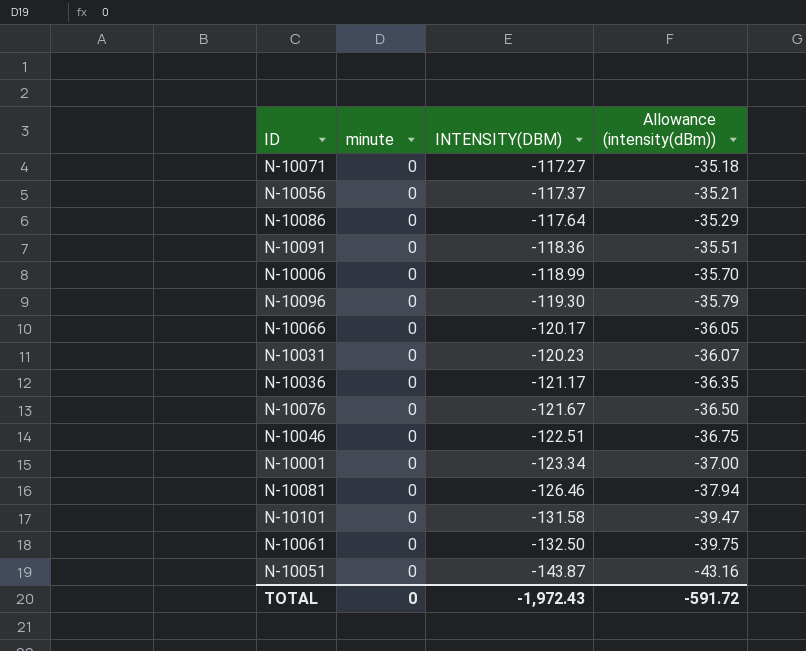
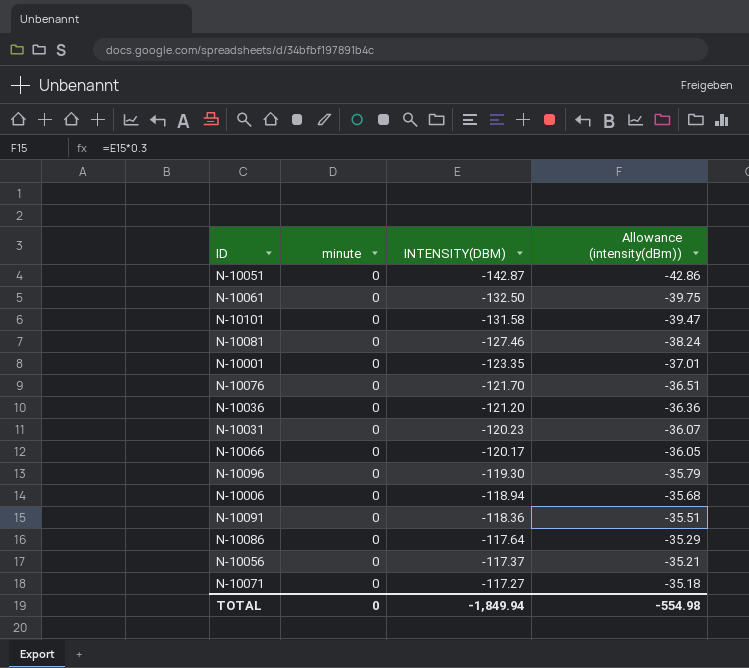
row order: INTENSITY(DBM) descending -> INTENSITY(DBM) ascending
row N-10046: 0 | -122.51 | -36.75 -> none
N-10051 | INTENSITY(DBM): -143.87 -> -142.87
N-10051 | Allowance (intensity(dBm)): -43.16 -> -42.86
N-10081 | INTENSITY(DBM): -126.46 -> -127.46
N-10081 | Allowance (intensity(dBm)): -37.94 -> -38.24
N-10001 | INTENSITY(DBM): -123.34 -> -123.35
N-10001 | Allowance (intensity(dBm)): -37.00 -> -37.01
N-10076 | INTENSITY(DBM): -121.67 -> -121.70
N-10076 | Allowance (intensity(dBm)): -36.50 -> -36.51
N-10036 | INTENSITY(DBM): -121.17 -> -121.20
N-10036 | Allowance (intensity(dBm)): -36.35 -> -36.36
N-10006 | INTENSITY(DBM): -118.99 -> -118.94
N-10006 | Allowance (intensity(dBm)): -35.70 -> -35.68
TOTAL | INTENSITY(DBM): -1,972.43 -> -1,849.94
TOTAL | Allowance (intensity(dBm)): -591.72 -> -554.98

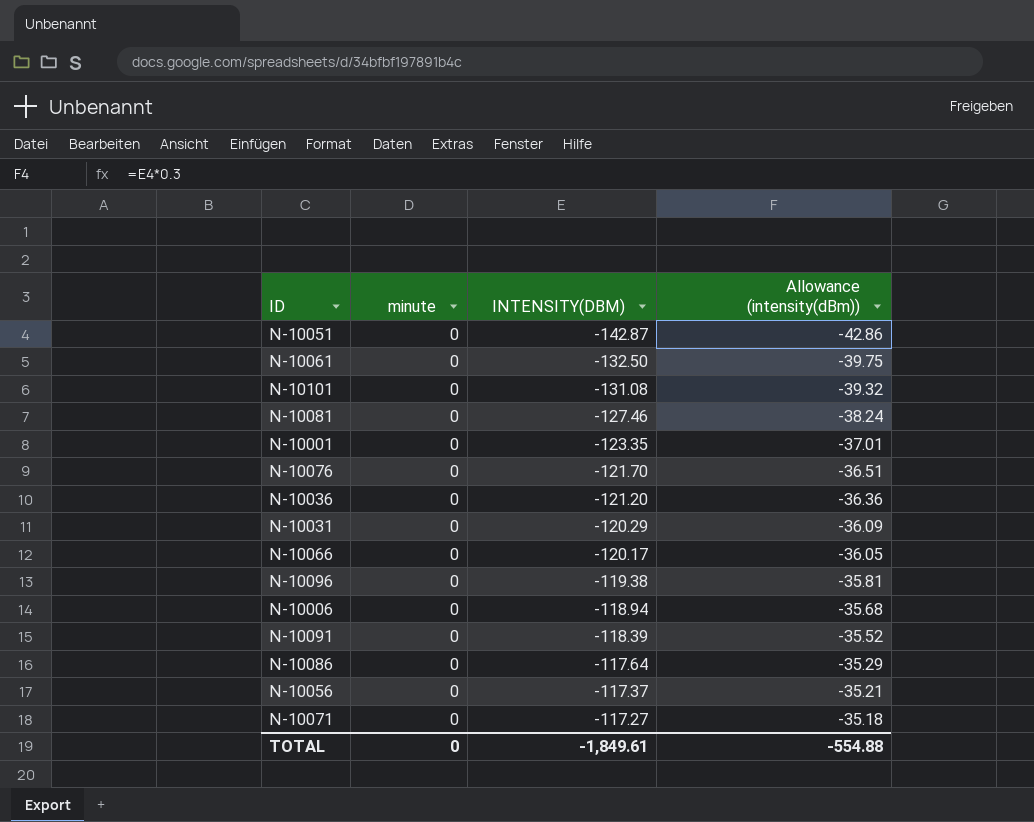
N-10101 | INTENSITY(DBM): -131.58 -> -131.08
N-10101 | Allowance (intensity(dBm)): -39.47 -> -39.32
N-10031 | INTENSITY(DBM): -120.23 -> -120.29
N-10031 | Allowance (intensity(dBm)): -36.07 -> -36.09
N-10096 | INTENSITY(DBM): -119.30 -> -119.38
N-10096 | Allowance (intensity(dBm)): -35.79 -> -35.81
N-10091 | INTENSITY(DBM): -118.36 -> -118.39
N-10091 | Allowance (intensity(dBm)): -35.51 -> -35.52
TOTAL | INTENSITY(DBM): -1,849.94 -> -1,849.61
TOTAL | Allowance (intensity(dBm)): -554.98 -> -554.88

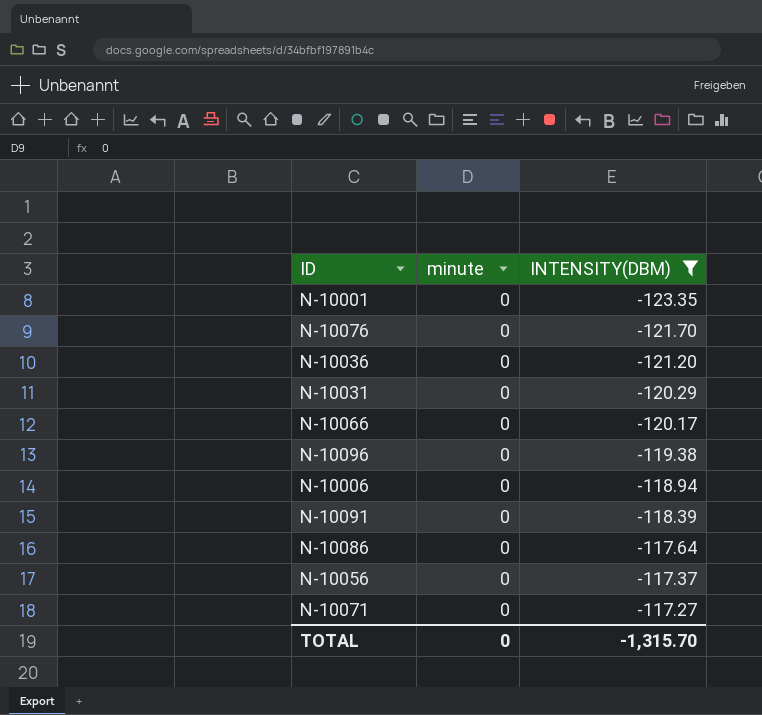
filter: none -> INTENSITY(DBM) >= -123.35
column Allowance (intensity(dBm)) | formula: [INTENSITY(DBM)] * 0.3 -> none
TOTAL | INTENSITY(DBM): -1,849.61 -> -1,315.70

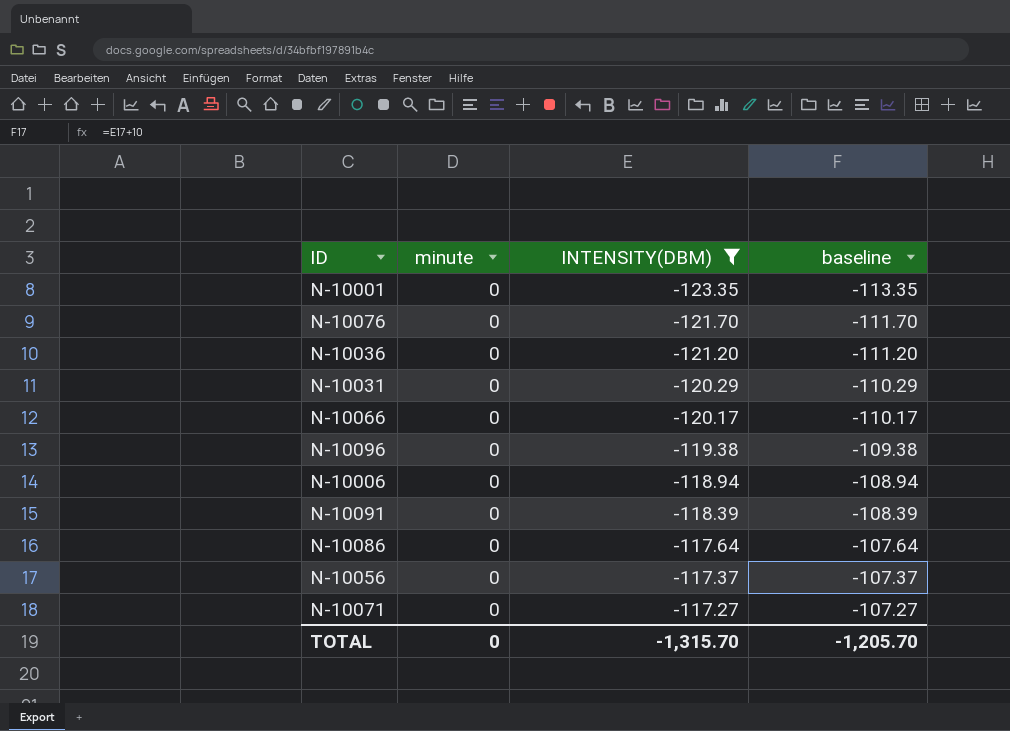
column baseline | formula: none -> [INTENSITY(DBM)] + 10

